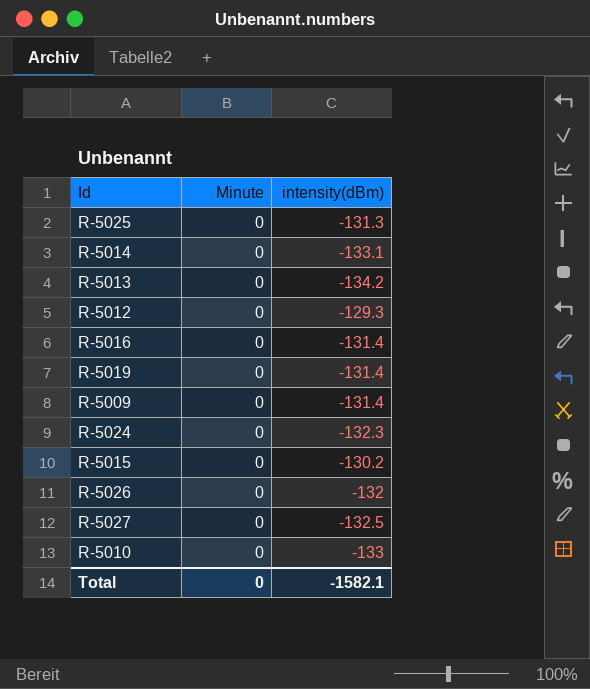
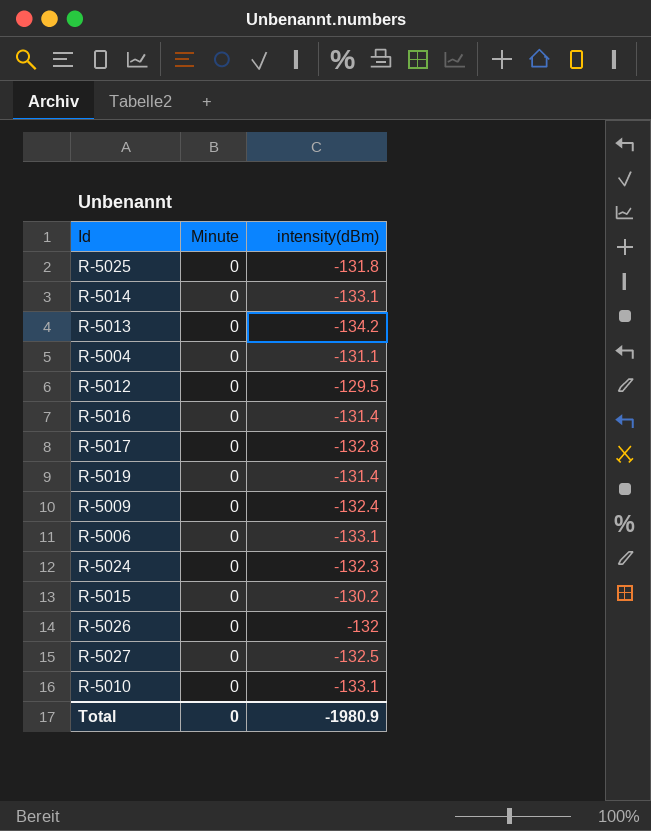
R-5025 | intensity(dBm): -131.3 -> -131.8
row R-5004: none -> 0 | -131.1
R-5012 | intensity(dBm): -129.3 -> -129.5
row R-5017: none -> 0 | -132.8
R-5009 | intensity(dBm): -131.4 -> -132.4
row R-5006: none -> 0 | -133.1
R-5010 | intensity(dBm): -133 -> -133.1
Total | intensity(dBm): -1582.1 -> -1980.9

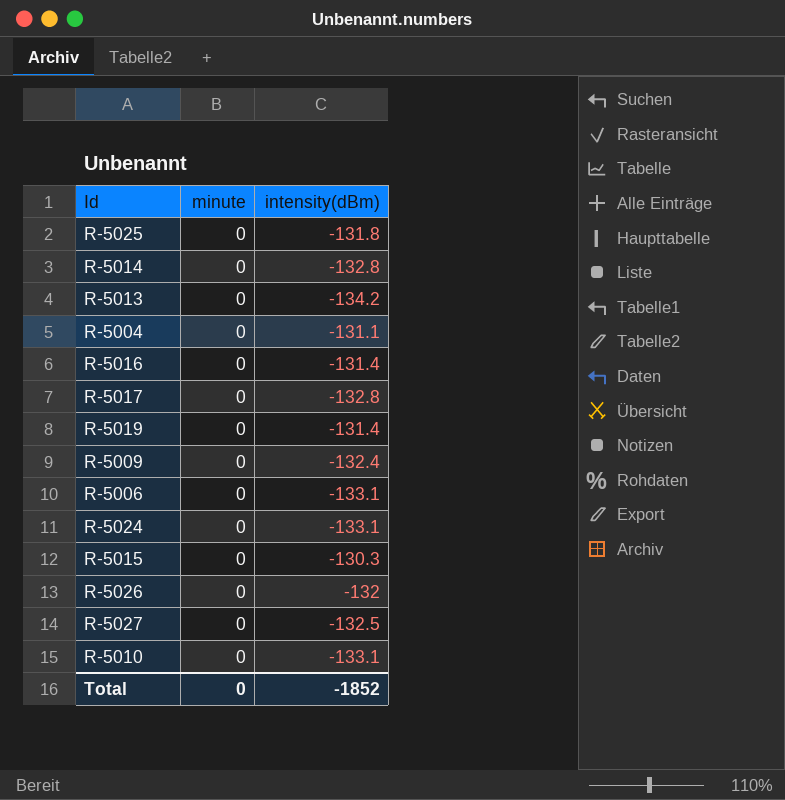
column name: Minute -> minute
row R-5012: 0 | -129.5 -> none
R-5014 | intensity(dBm): -133.1 -> -132.8
R-5024 | intensity(dBm): -132.3 -> -133.1
R-5015 | intensity(dBm): -130.2 -> -130.3
Total | intensity(dBm): -1980.9 -> -1852

